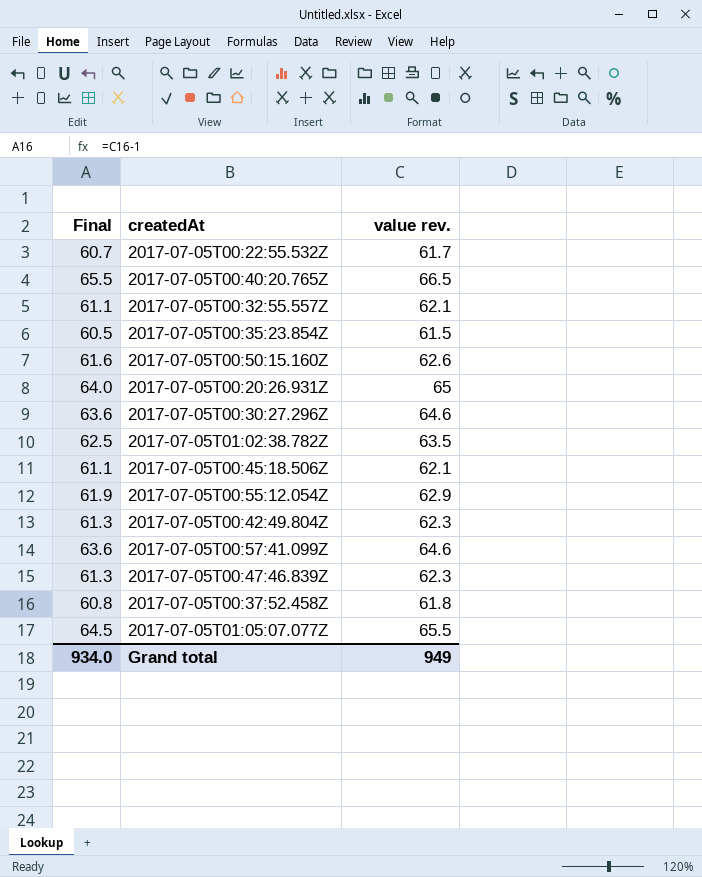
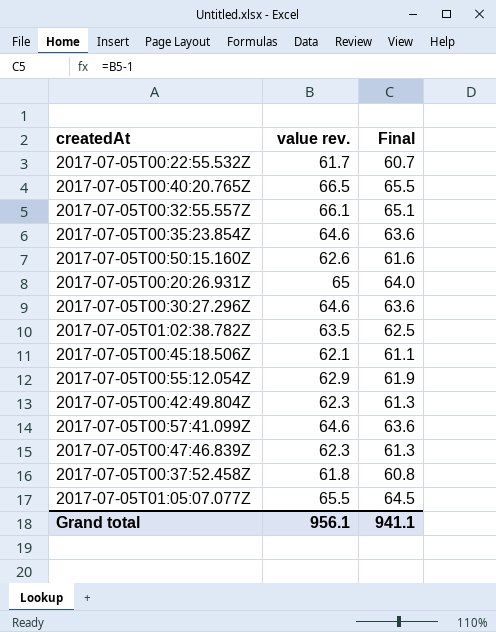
column Final | position: 1 -> 3
2017-07-05T00:32:55.557Z | value rev.: 62.1 -> 66.1
2017-07-05T00:32:55.557Z | Final: 61.1 -> 65.1
2017-07-05T00:35:23.854Z | value rev.: 61.5 -> 64.6
2017-07-05T00:35:23.854Z | Final: 60.5 -> 63.6
Grand total | value rev.: 949 -> 956.1
Grand total | Final: 934.0 -> 941.1

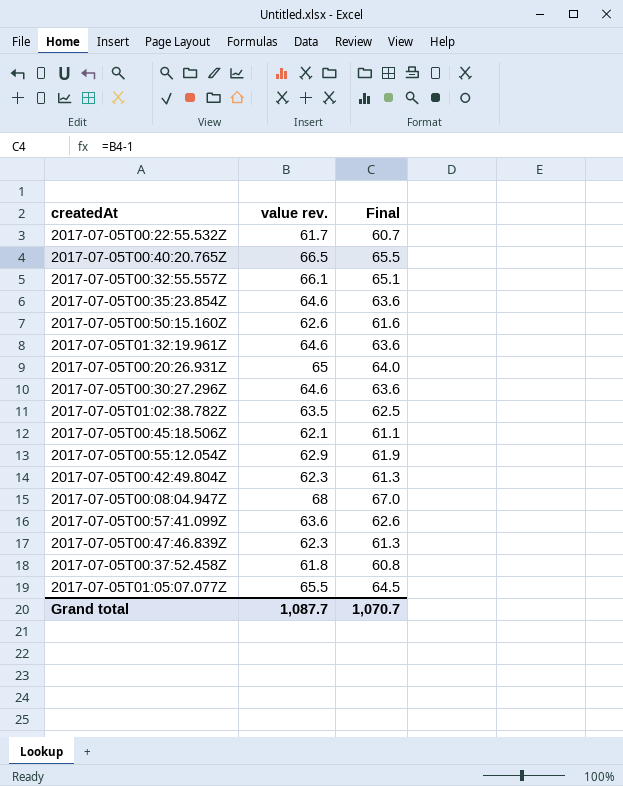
row 2017-07-05T01:32:19.961Z: none -> 64.6 | 63.6
row 2017-07-05T00:08:04.947Z: none -> 68 | 67.0
2017-07-05T00:57:41.099Z | value rev.: 64.6 -> 63.6
2017-07-05T00:57:41.099Z | Final: 63.6 -> 62.6
Grand total | value rev.: 956.1 -> 1,087.7
Grand total | Final: 941.1 -> 1,070.7

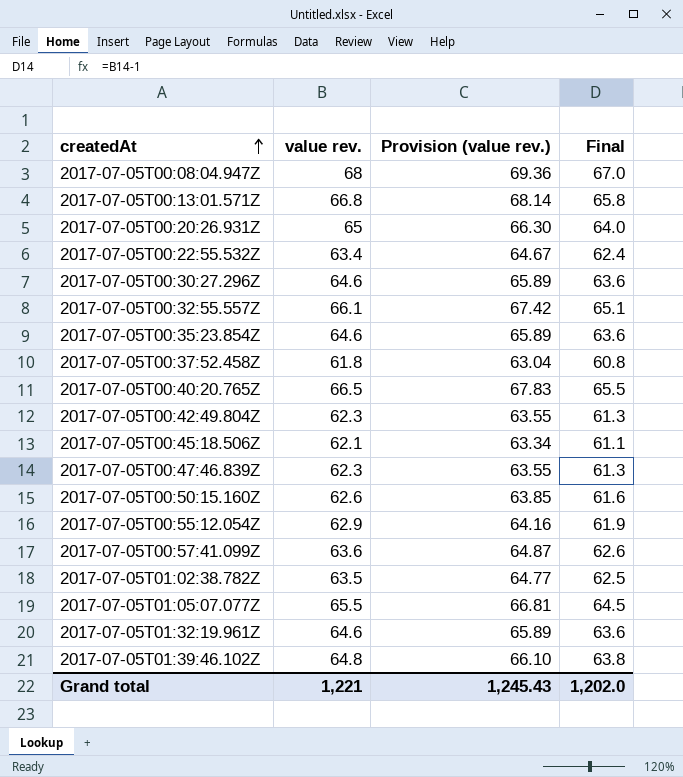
row order: none -> createdAt ascending
column Provision (value rev.) | formula: none -> [value rev.] * 1.02
row 2017-07-05T00:13:01.571Z: none -> 66.8 | 68.14 | 65.8
2017-07-05T00:22:55.532Z | value rev.: 61.7 -> 63.4
2017-07-05T00:22:55.532Z | Final: 60.7 -> 62.4
row 2017-07-05T01:39:46.102Z: none -> 64.8 | 66.10 | 63.8
Grand total | value rev.: 1,087.7 -> 1,221
Grand total | Final: 1,070.7 -> 1,202.0

